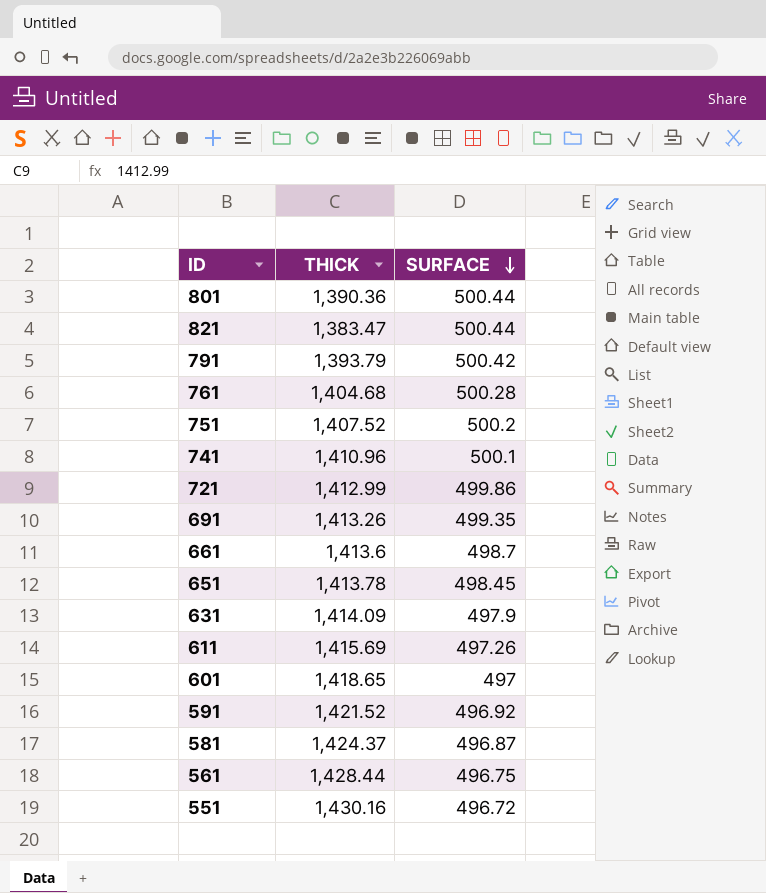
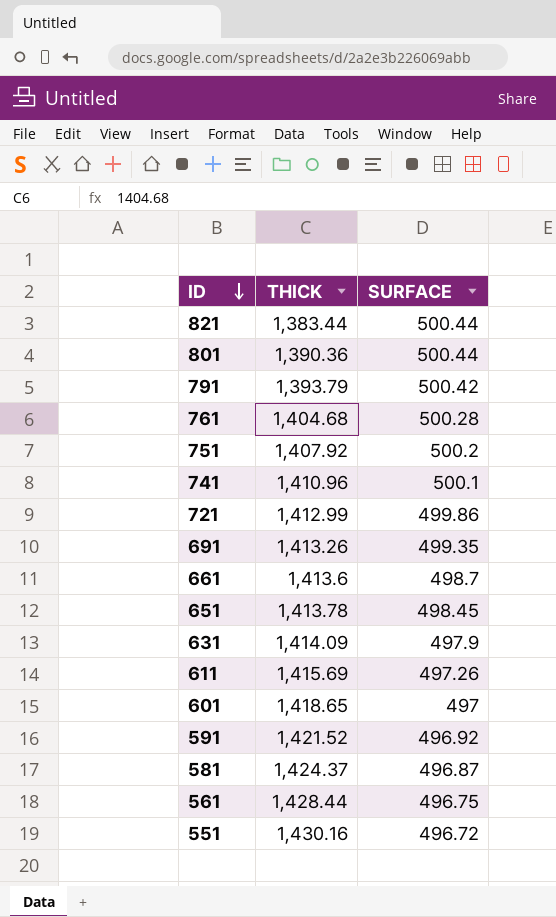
row order: SURFACE descending -> ID descending
821 | THICK: 1,383.47 -> 1,383.44
751 | THICK: 1,407.52 -> 1,407.92

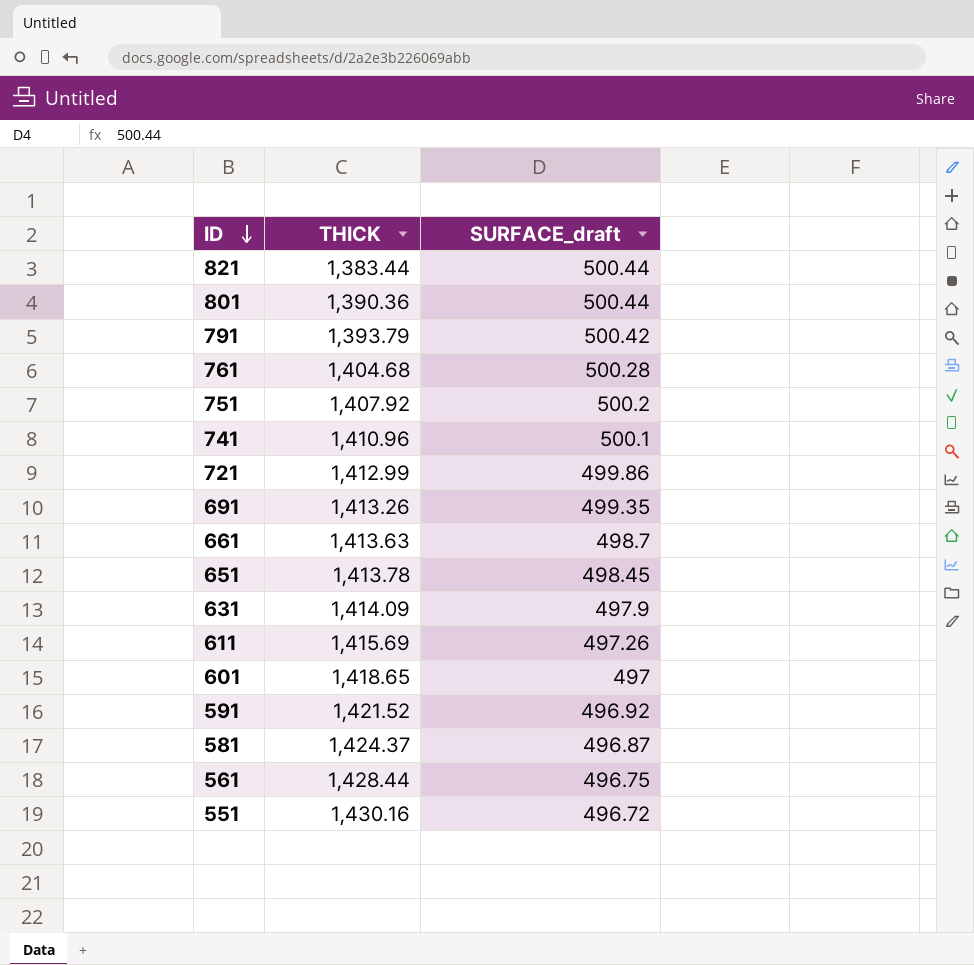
column name: SURFACE -> SURFACE_draft
661 | THICK: 1,413.6 -> 1,413.63

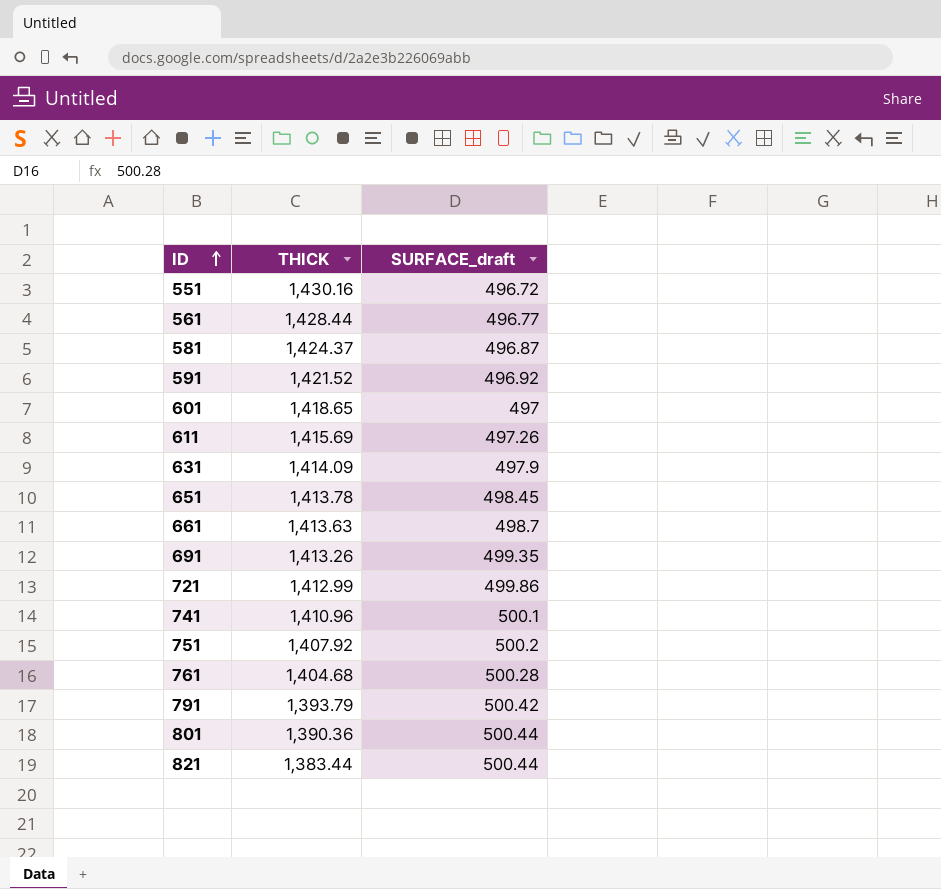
row order: ID descending -> ID ascending
561 | SURFACE_draft: 496.75 -> 496.77

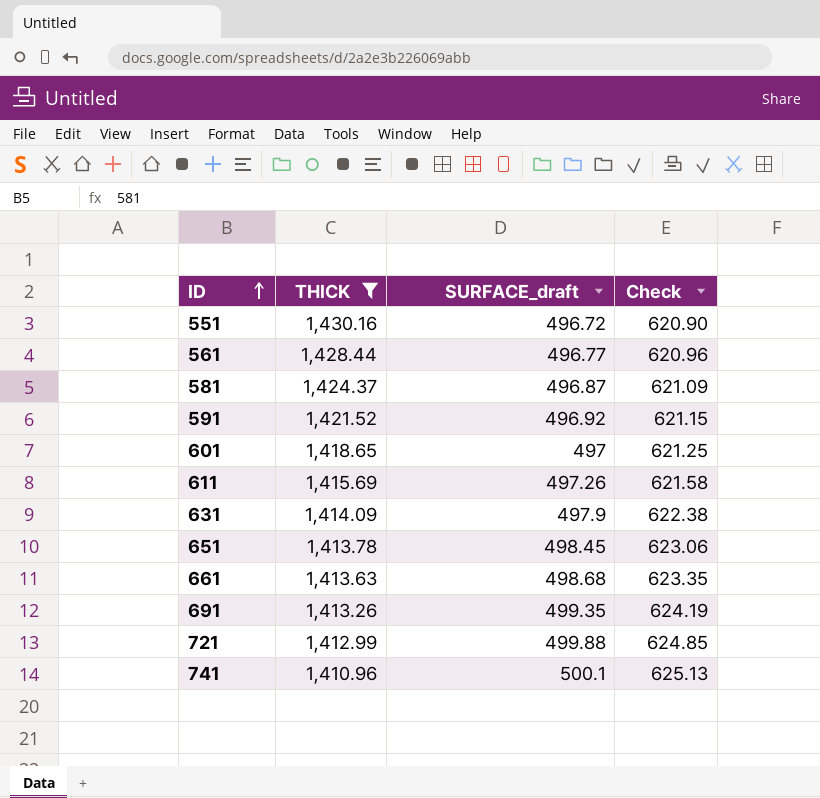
filter: none -> THICK >= 1,410.96
column Check | formula: none -> [SURFACE_draft] * 1.25
661 | SURFACE_draft: 498.7 -> 498.68
721 | SURFACE_draft: 499.86 -> 499.88

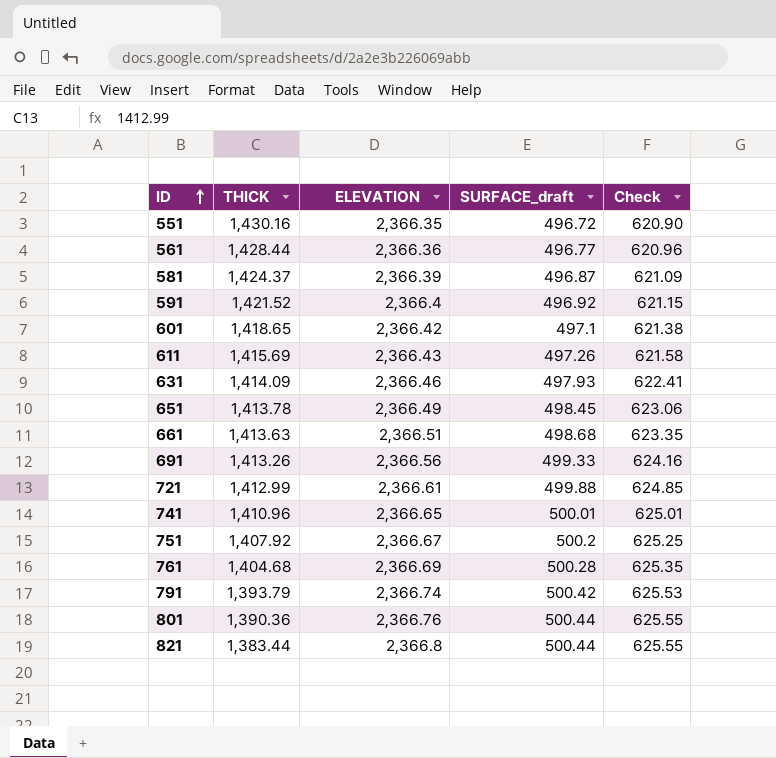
filter: THICK >= 1,410.96 -> none
column ELEVATION | position: none -> 3
601 | SURFACE_draft: 497 -> 497.1
601 | Check: 621.25 -> 621.38
631 | SURFACE_draft: 497.9 -> 497.93
631 | Check: 622.38 -> 622.41
691 | SURFACE_draft: 499.35 -> 499.33
691 | Check: 624.19 -> 624.16
741 | SURFACE_draft: 500.1 -> 500.01
741 | Check: 625.13 -> 625.01

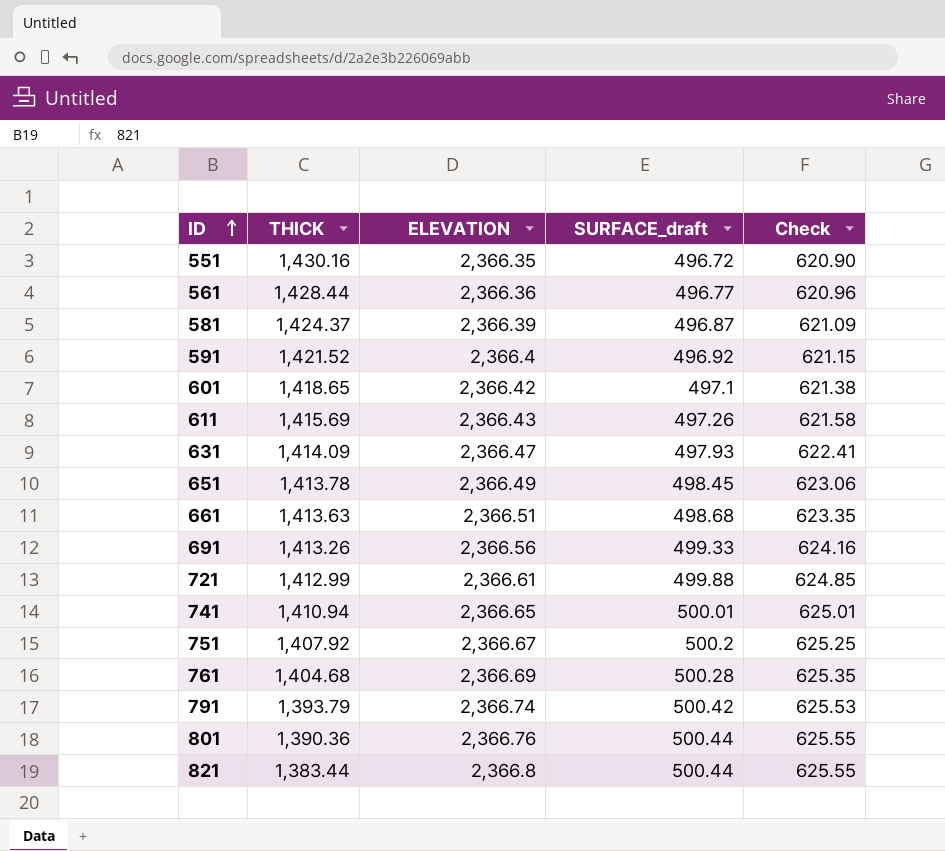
631 | ELEVATION: 2,366.46 -> 2,366.47
741 | THICK: 1,410.96 -> 1,410.94

